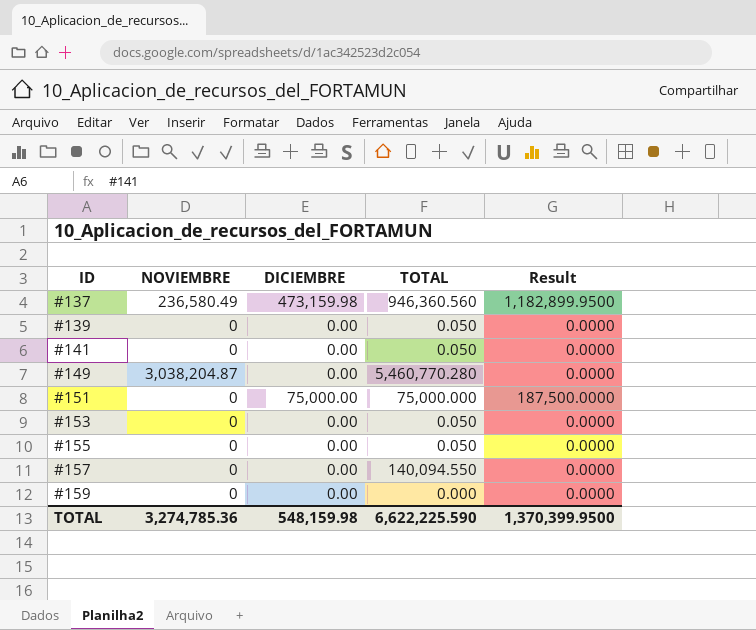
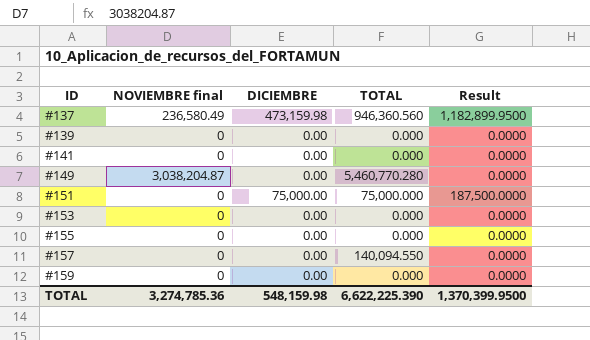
column name: NOVIEMBRE -> NOVIEMBRE final
#139 | TOTAL: 0.050 -> 0.000
#141 | TOTAL: 0.050 -> 0.000
#153 | TOTAL: 0.050 -> 0.000
#155 | TOTAL: 0.050 -> 0.000
TOTAL | TOTAL: 6,622,225.590 -> 6,622,225.390

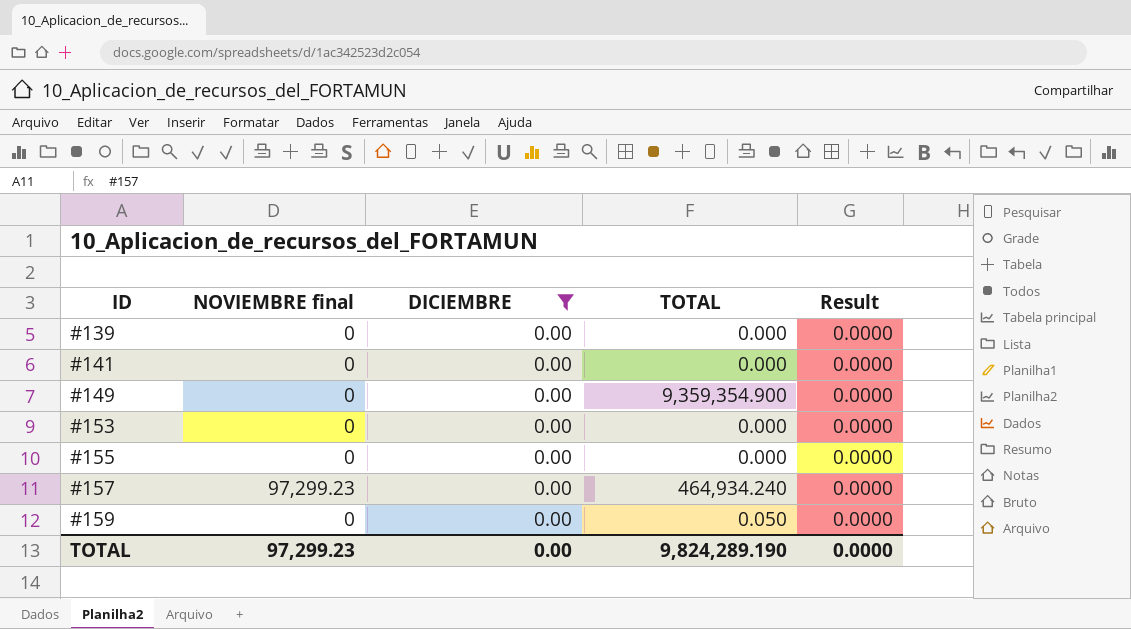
filter: none -> DICIEMBRE = 0.00
#149 | NOVIEMBRE final: 3,038,204.87 -> 0
#149 | TOTAL: 5,460,770.280 -> 9,359,354.900
#157 | NOVIEMBRE final: 0 -> 97,299.23
#157 | TOTAL: 140,094.550 -> 464,934.240
#159 | TOTAL: 0.000 -> 0.050
TOTAL | NOVIEMBRE final: 3,274,785.36 -> 97,299.23
TOTAL | DICIEMBRE: 548,159.98 -> 0.00
TOTAL | TOTAL: 6,622,225.390 -> 9,824,289.190
TOTAL | Result: 1,370,399.9500 -> 0.0000

